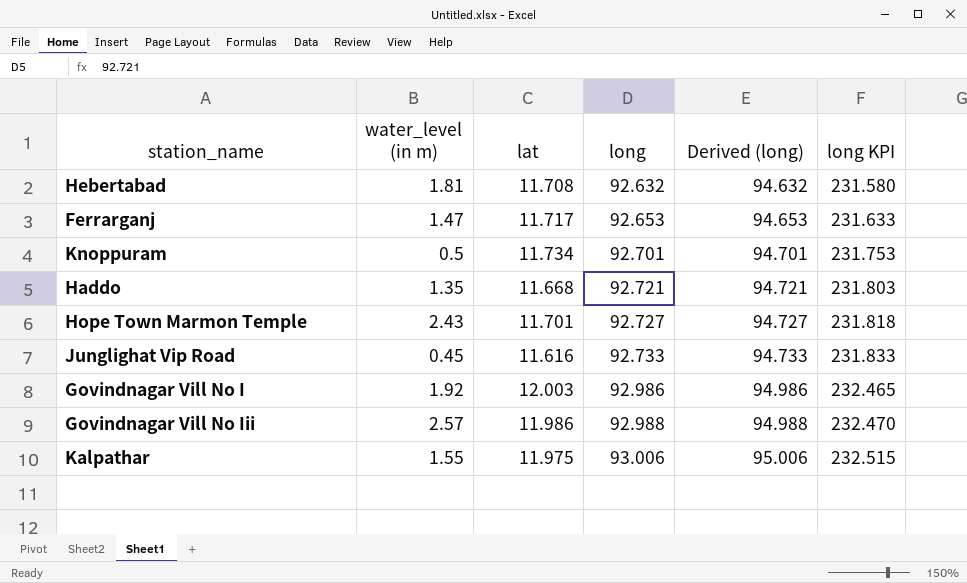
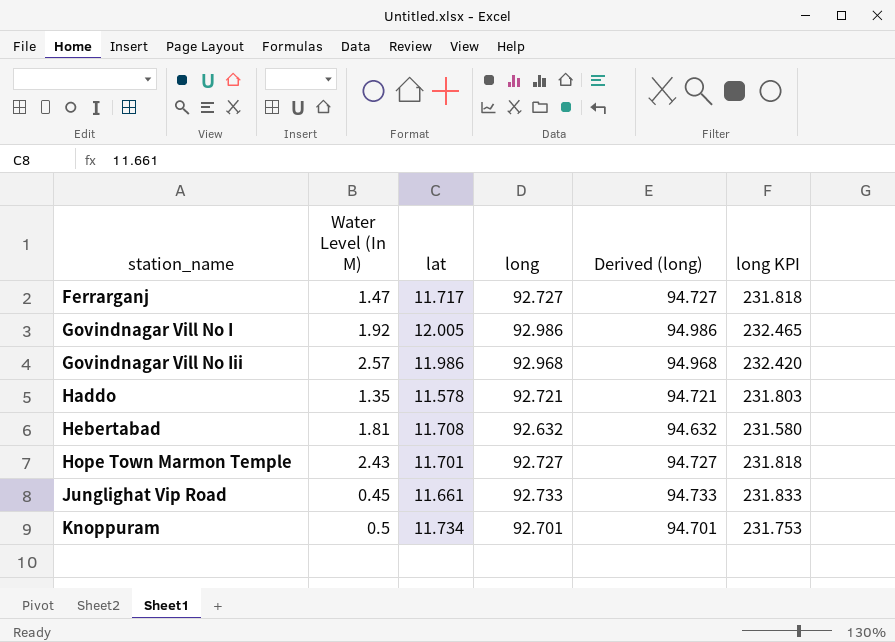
row order: long ascending -> station_name ascending
column name: water_level (in m) -> Water Level (In M)
row Kalpathar: 1.55 | 11.975 | 93.006 | 95.006 | 232.515 -> none
Ferrarganj | long: 92.653 -> 92.727
Ferrarganj | Derived (long): 94.653 -> 94.727
Ferrarganj | long KPI: 231.633 -> 231.818
Govindnagar Vill No I | lat: 12.003 -> 12.005
Govindnagar Vill No Iii | long: 92.988 -> 92.968
Govindnagar Vill No Iii | Derived (long): 94.988 -> 94.968
Govindnagar Vill No Iii | long KPI: 232.470 -> 232.420
Haddo | lat: 11.668 -> 11.578
Junglighat Vip Road | lat: 11.616 -> 11.661

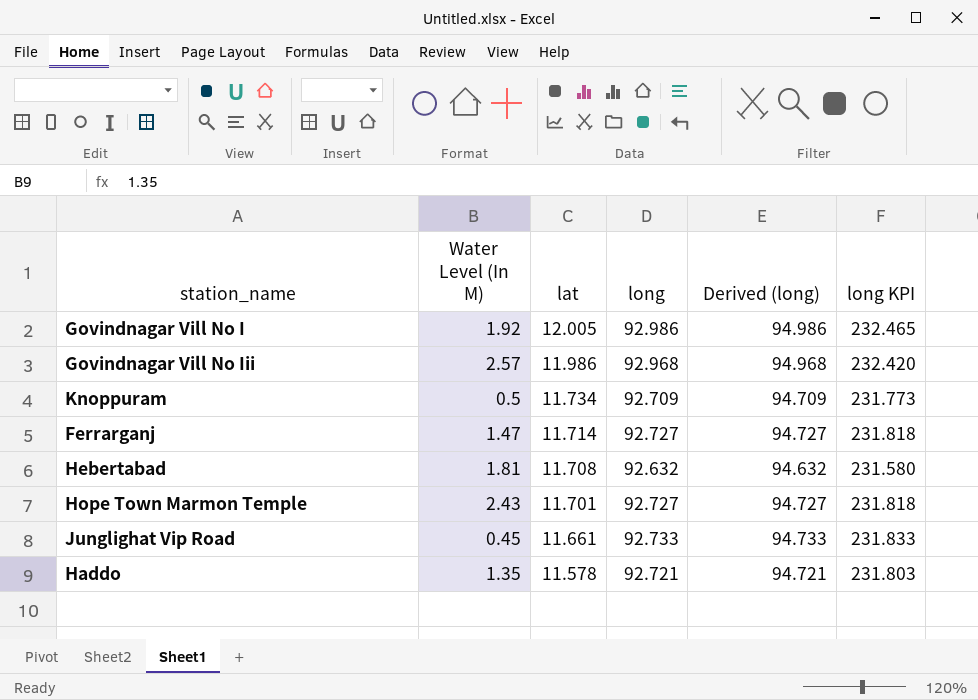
row order: station_name ascending -> lat descending
Knoppuram | long: 92.701 -> 92.709
Knoppuram | Derived (long): 94.701 -> 94.709
Knoppuram | long KPI: 231.753 -> 231.773
Ferrarganj | lat: 11.717 -> 11.714

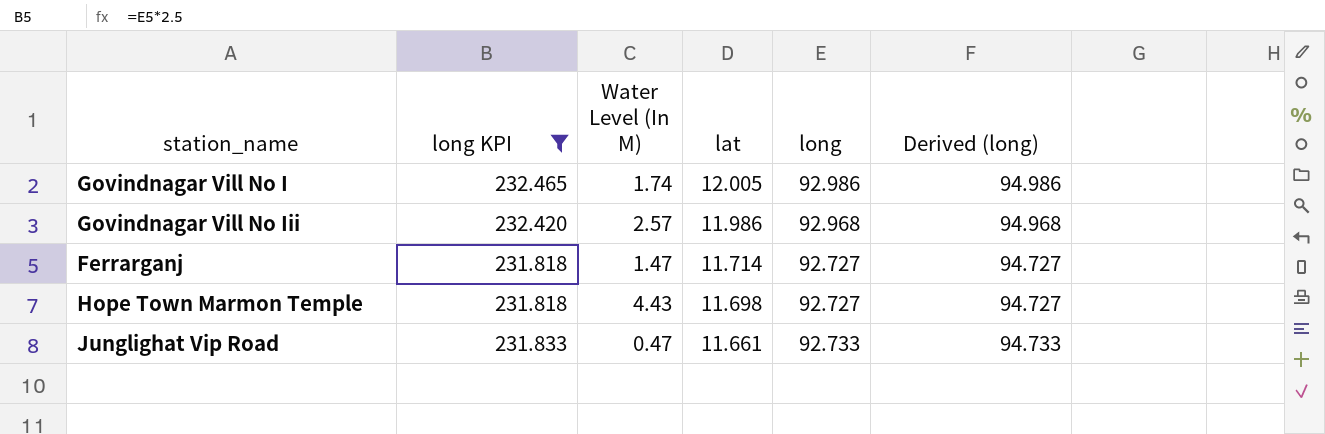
filter: none -> long KPI >= 231.818
column long KPI | position: 6 -> 2
Govindnagar Vill No I | Water Level (In M): 1.92 -> 1.74
Hope Town Marmon Temple | Water Level (In M): 2.43 -> 4.43
Hope Town Marmon Temple | lat: 11.701 -> 11.698
Junglighat Vip Road | Water Level (In M): 0.45 -> 0.47

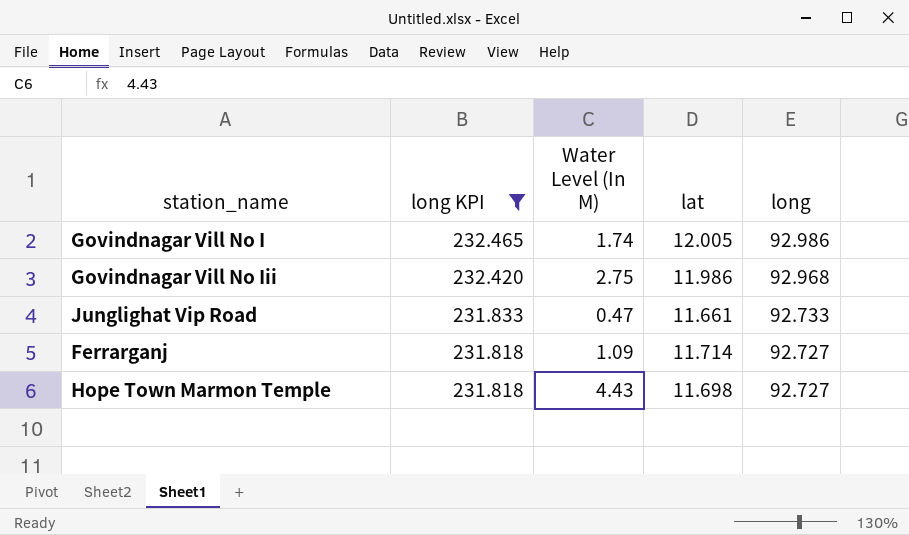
row order: lat descending -> long KPI descending
column Derived (long) | formula: [long] + 2 -> none
Govindnagar Vill No Iii | Water Level (In M): 2.57 -> 2.75
Ferrarganj | Water Level (In M): 1.47 -> 1.09

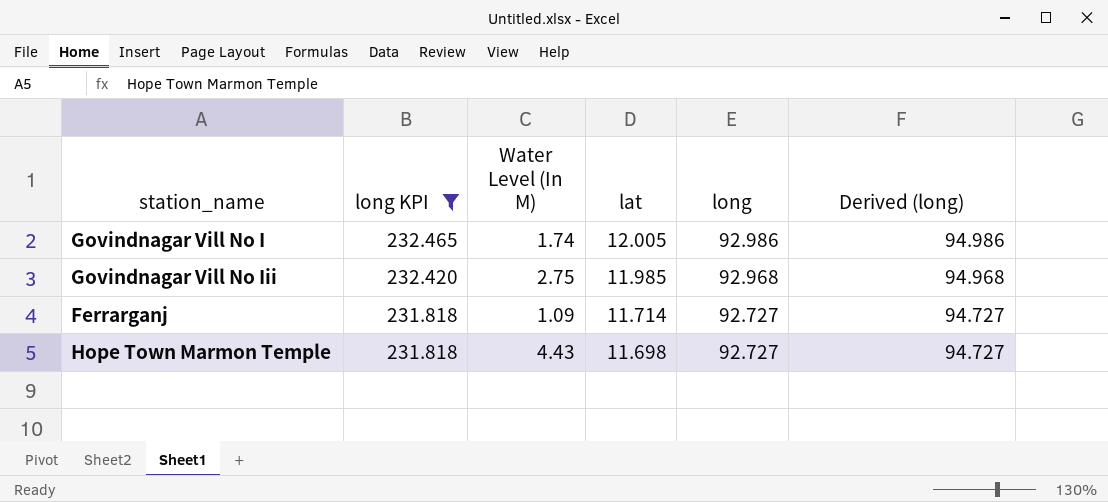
column Derived (long) | formula: none -> [long] + 2
row Junglighat Vip Road: 231.833 | 0.47 | 11.661 | 92.733 -> none
Govindnagar Vill No Iii | lat: 11.986 -> 11.985

